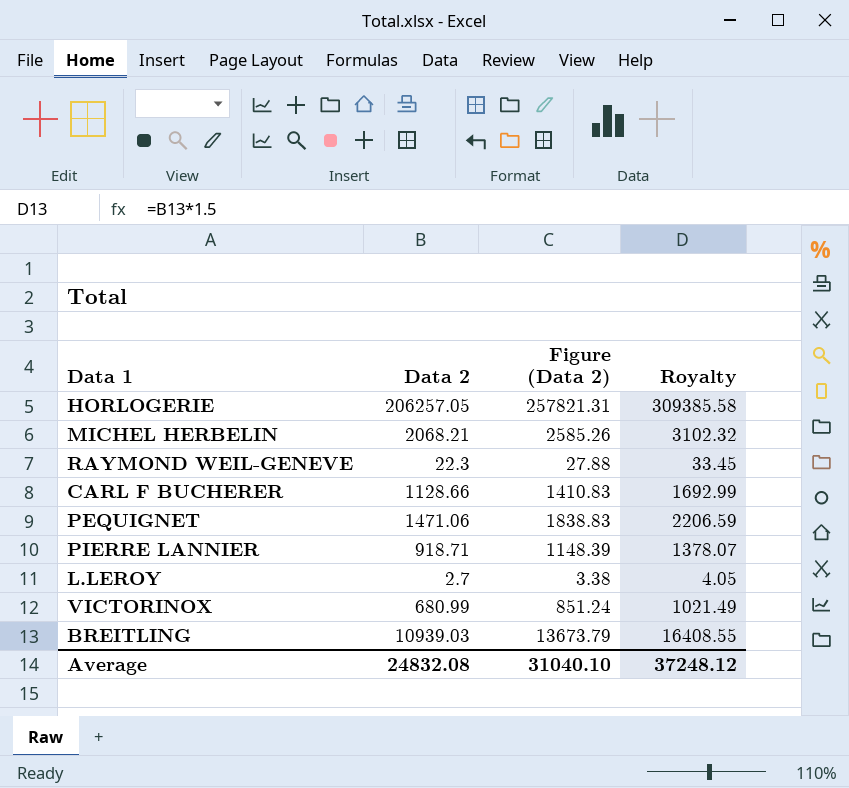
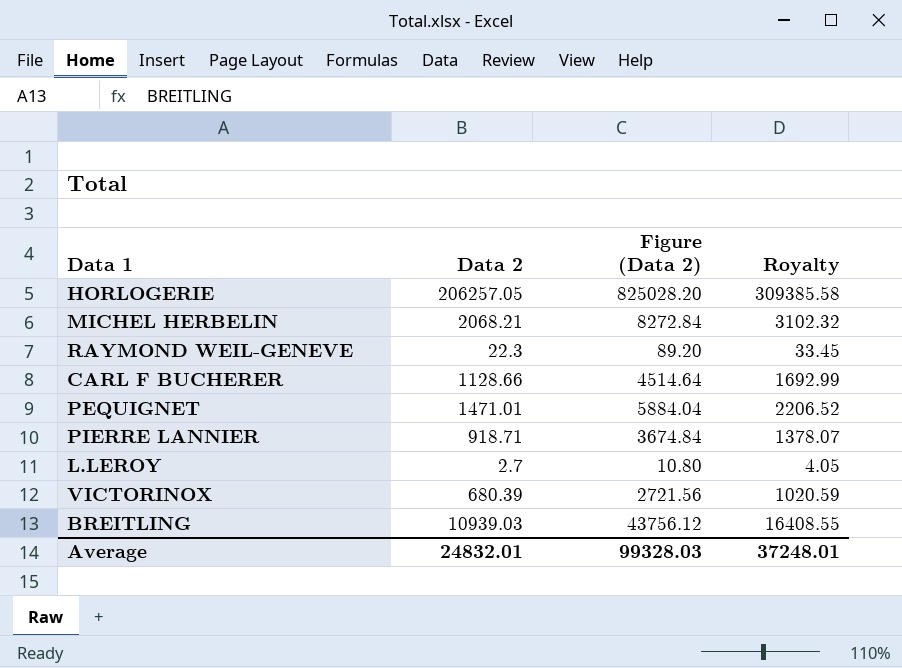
column Figure (Data 2) | formula: [Data 2] * 1.25 -> [Data 2] * 4
PEQUIGNET | Data 2: 1471.06 -> 1471.01
PEQUIGNET | Royalty: 2206.59 -> 2206.52
VICTORINOX | Data 2: 680.99 -> 680.39
VICTORINOX | Royalty: 1021.49 -> 1020.59
Average | Data 2: 24832.08 -> 24832.01
Average | Figure (Data 2): 31040.10 -> 99328.03
Average | Royalty: 37248.12 -> 37248.01

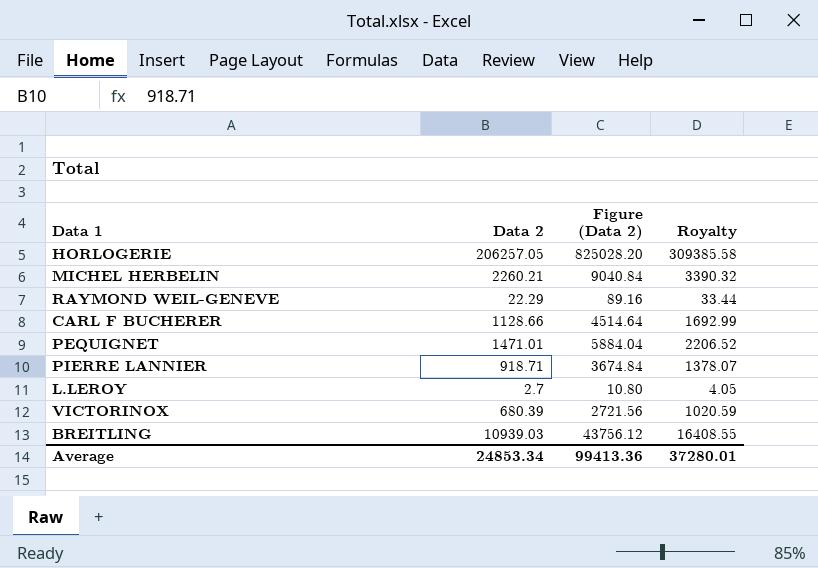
MICHEL HERBELIN | Data 2: 2068.21 -> 2260.21
MICHEL HERBELIN | Figure (Data 2): 8272.84 -> 9040.84
MICHEL HERBELIN | Royalty: 3102.32 -> 3390.32
RAYMOND WEIL-GENEVE | Data 2: 22.3 -> 22.29
RAYMOND WEIL-GENEVE | Figure (Data 2): 89.20 -> 89.16
RAYMOND WEIL-GENEVE | Royalty: 33.45 -> 33.44
Average | Data 2: 24832.01 -> 24853.34
Average | Figure (Data 2): 99328.03 -> 99413.36
Average | Royalty: 37248.01 -> 37280.01

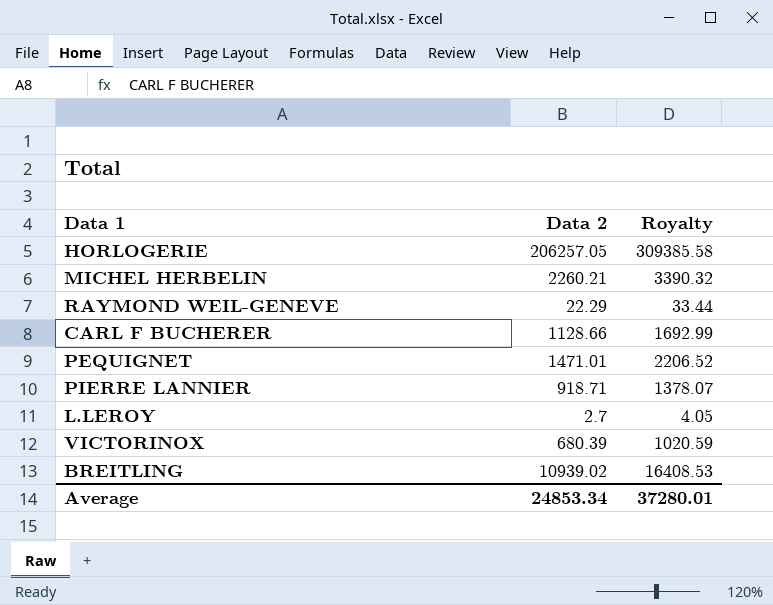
column Figure (Data 2) | formula: [Data 2] * 4 -> none
BREITLING | Data 2: 10939.03 -> 10939.02
BREITLING | Royalty: 16408.55 -> 16408.53

